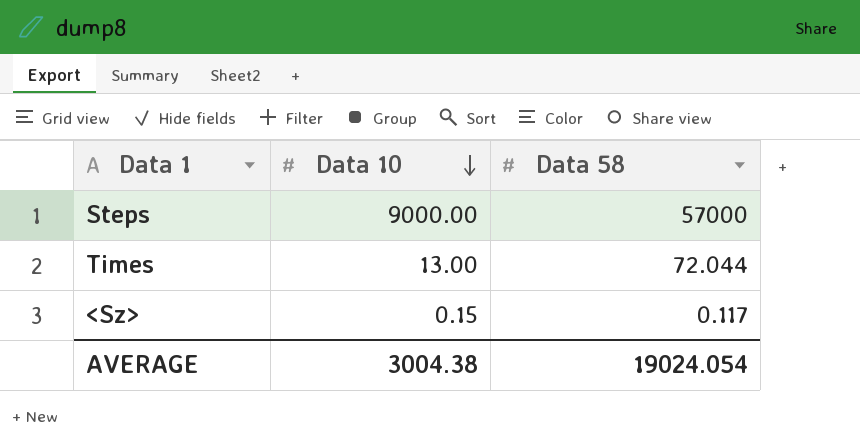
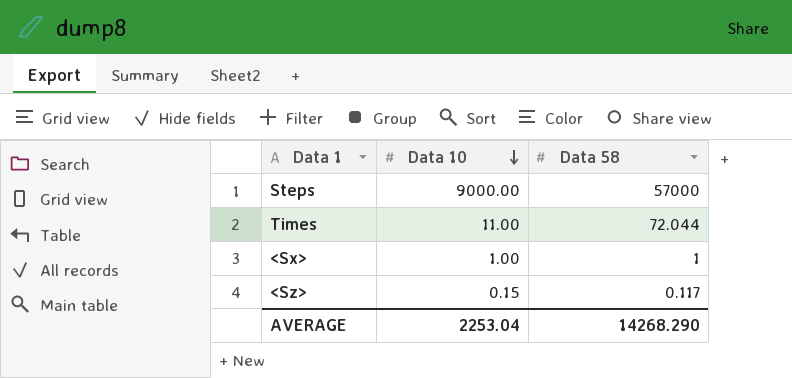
Times | Data 10: 13.00 -> 11.00
row <Sx>: none -> 1.00 | 1
AVERAGE | Data 10: 3004.38 -> 2253.04
AVERAGE | Data 58: 19024.054 -> 14268.290

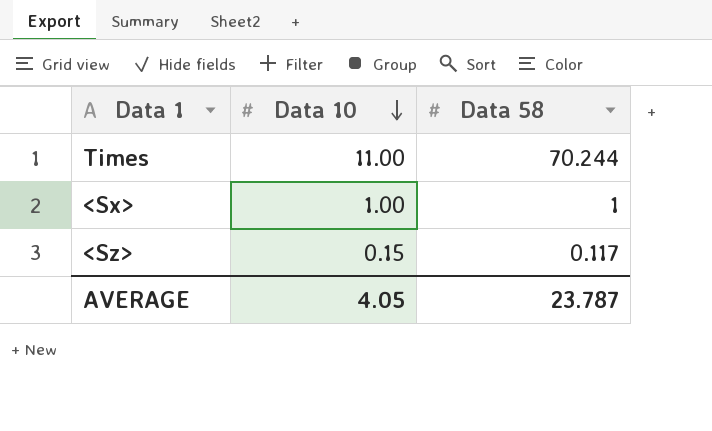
row Steps: 9000.00 | 57000 -> none
Times | Data 58: 72.044 -> 70.244
AVERAGE | Data 10: 2253.04 -> 4.05
AVERAGE | Data 58: 14268.290 -> 23.787

